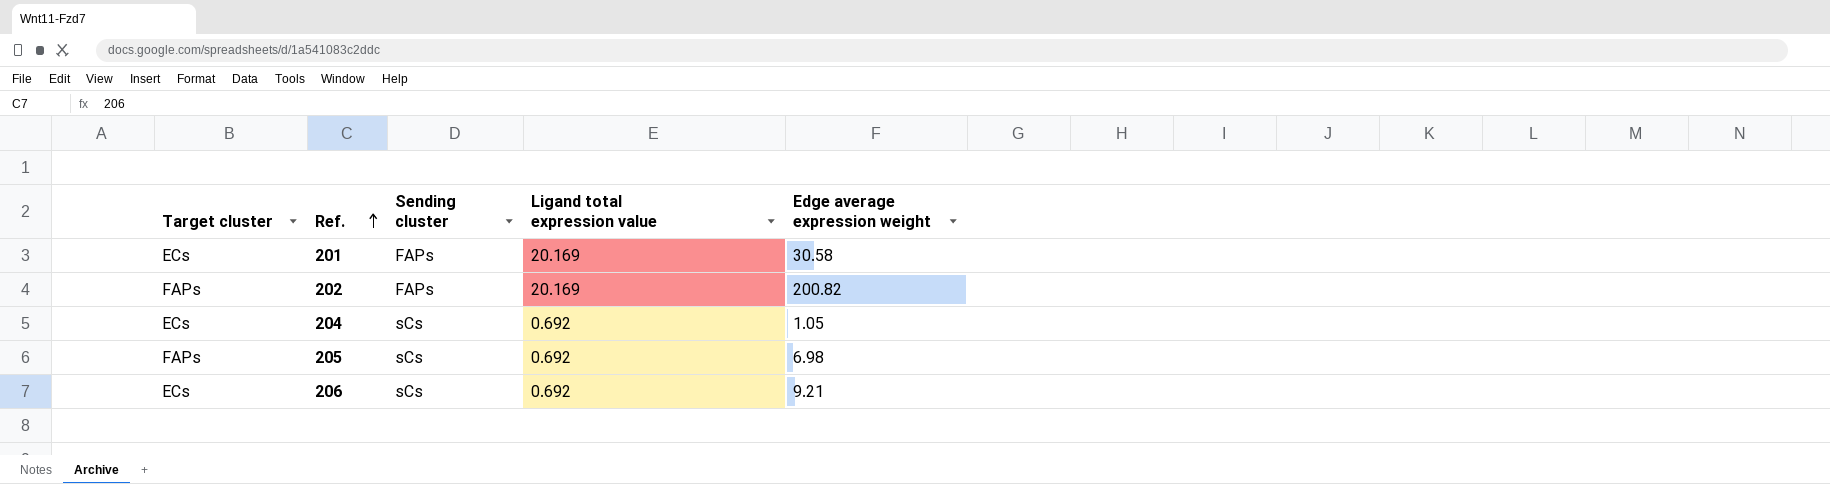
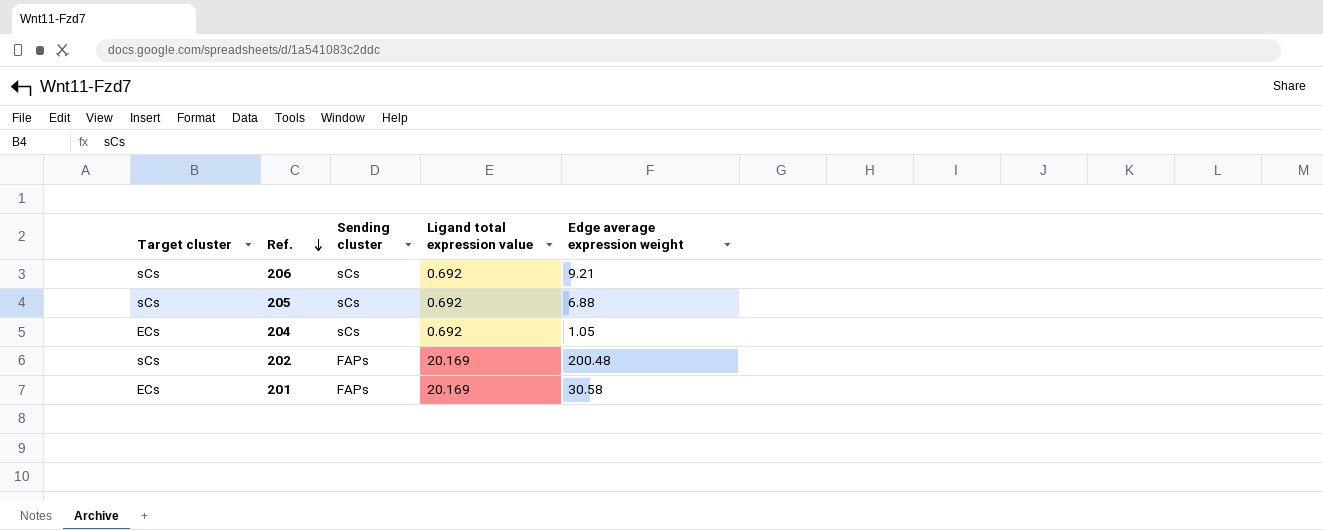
row order: Ref. ascending -> Ref. descending
206 | Target cluster: ECs -> sCs
205 | Target cluster: FAPs -> sCs
205 | Edge average expression weight: 6.98 -> 6.88
202 | Target cluster: FAPs -> sCs
202 | Edge average expression weight: 200.82 -> 200.48

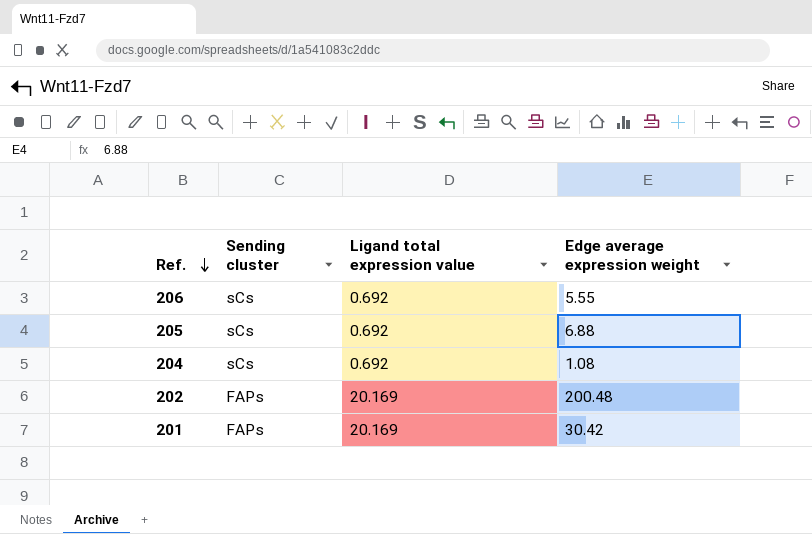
column Target cluster | position: 1 -> none
206 | Edge average expression weight: 9.21 -> 5.55
204 | Edge average expression weight: 1.05 -> 1.08
201 | Edge average expression weight: 30.58 -> 30.42

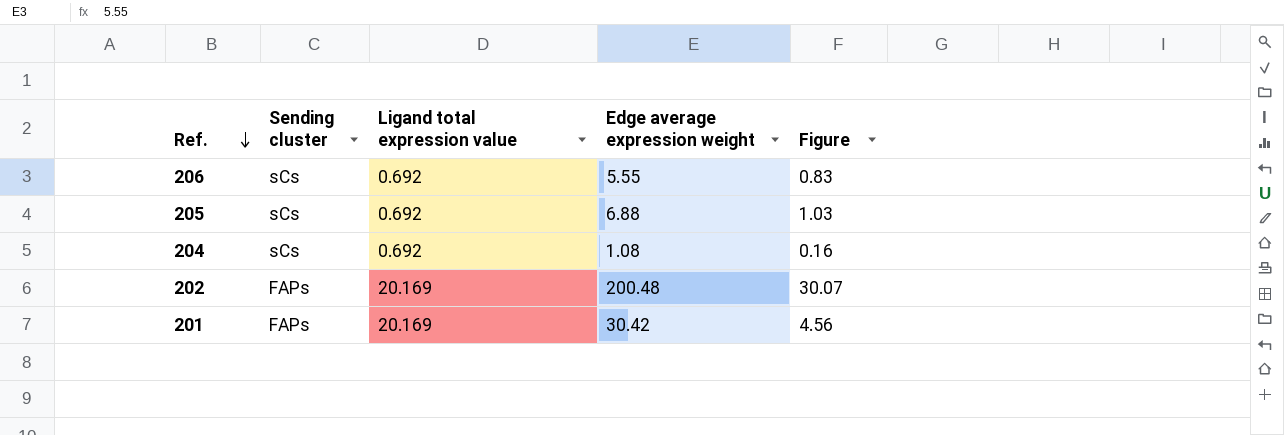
column Figure | formula: none -> [Edge average expression weight] * 0.15

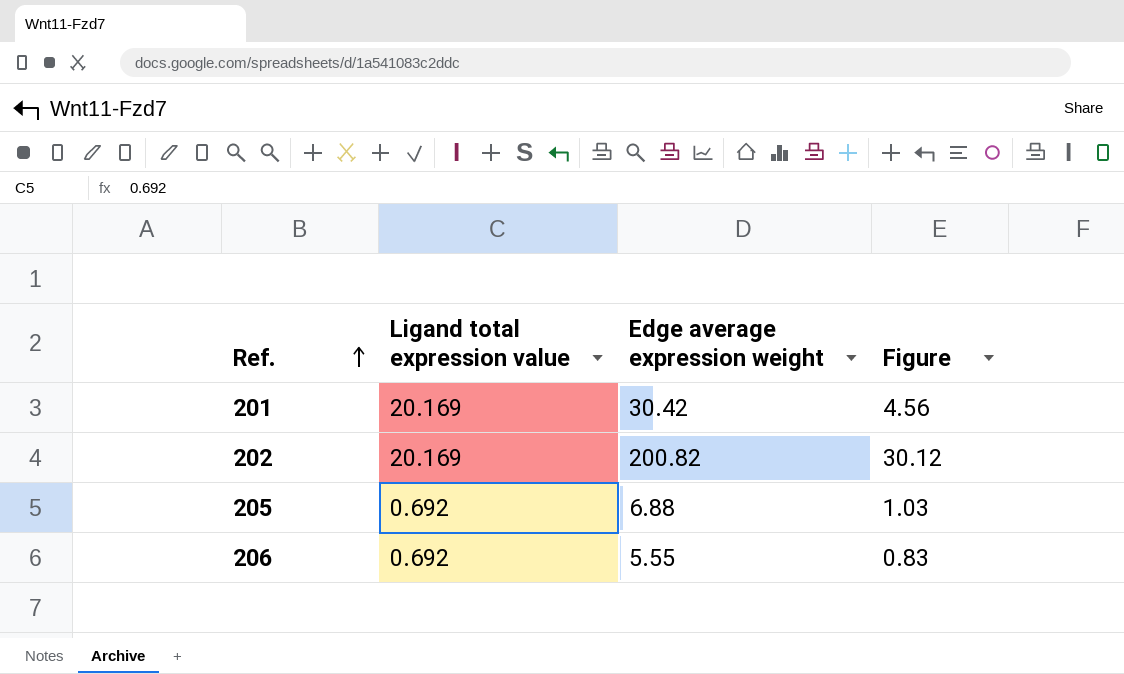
row order: Ref. descending -> Ref. ascending
column Sending cluster | position: 2 -> none
row 204: sCs | 0.692 | 1.08 | 0.16 -> none
202 | Edge average expression weight: 200.48 -> 200.82
202 | Figure: 30.07 -> 30.12

